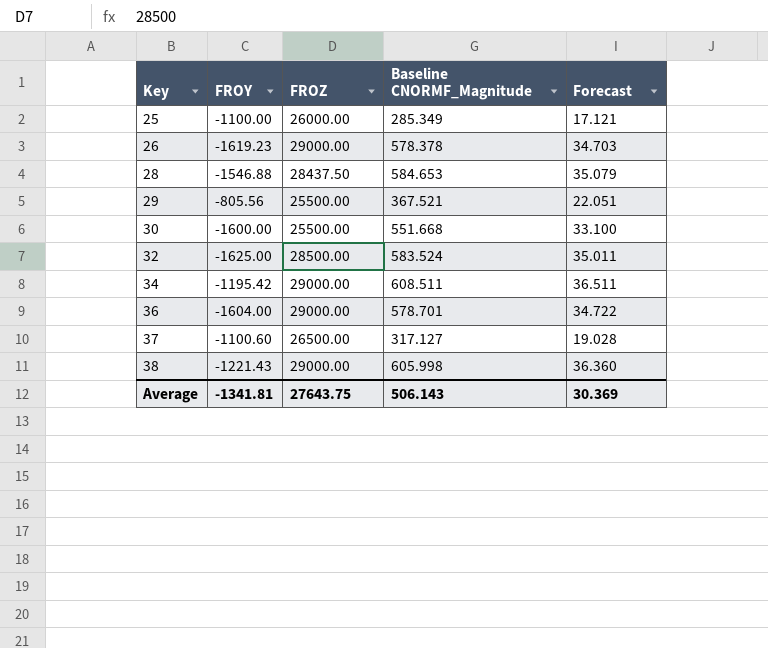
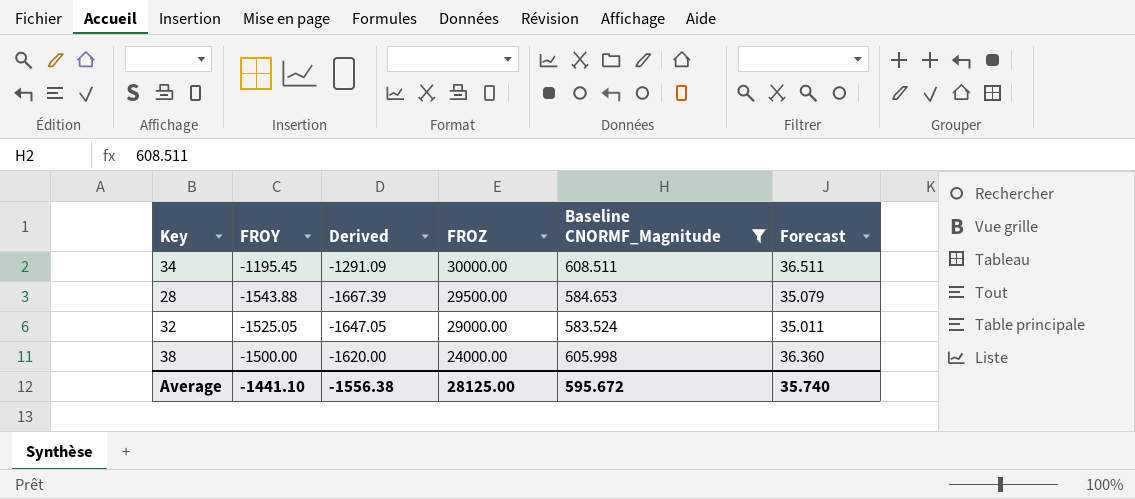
filter: none -> Baseline CNORMF_Magnitude >= 583.524
row order: Key ascending -> FROZ descending
column Derived | formula: none -> [FROY] * 1.08
34 | FROY: -1195.42 -> -1195.45
34 | FROZ: 29000.00 -> 30000.00
28 | FROY: -1546.88 -> -1543.88
28 | FROZ: 28437.50 -> 29500.00
32 | FROY: -1625.00 -> -1525.05
32 | FROZ: 28500.00 -> 29000.00
38 | FROY: -1221.43 -> -1500.00
38 | FROZ: 29000.00 -> 24000.00
Average | FROY: -1341.81 -> -1441.10
Average | FROZ: 27643.75 -> 28125.00
Average | Baseline CNORMF_Magnitude: 506.143 -> 595.672
Average | Forecast: 30.369 -> 35.740

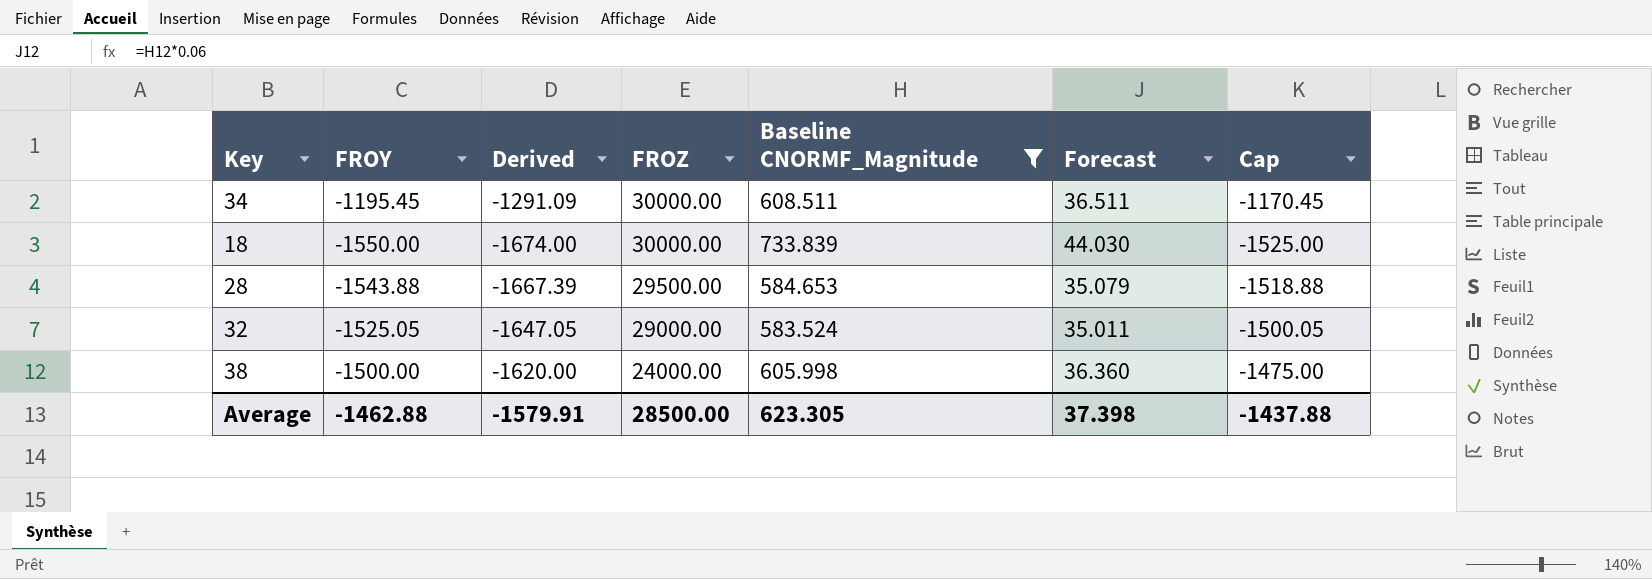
column Cap | formula: none -> [FROY] + 25
row 18: none -> -1550.00 | -1674.00 | 30000.00 | 733.839 | 44.030 | -1525.00
Average | FROY: -1441.10 -> -1462.88
Average | Derived: -1556.38 -> -1579.91
Average | FROZ: 28125.00 -> 28500.00
Average | Baseline CNORMF_Magnitude: 595.672 -> 623.305
Average | Forecast: 35.740 -> 37.398

